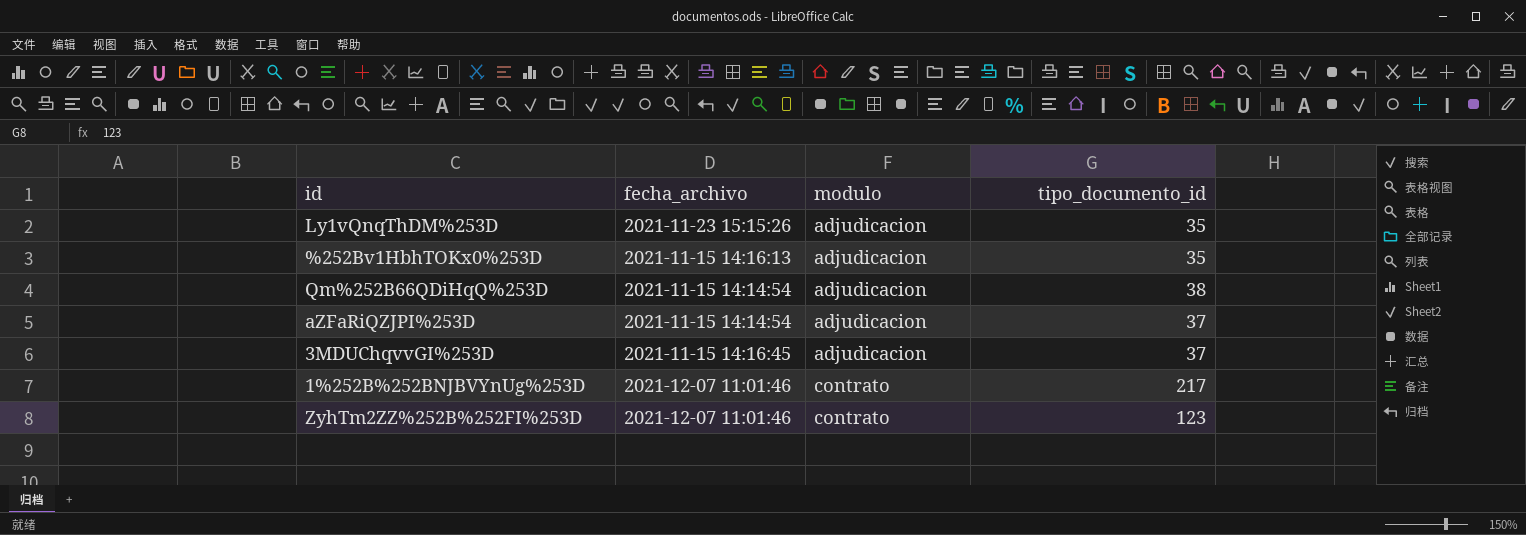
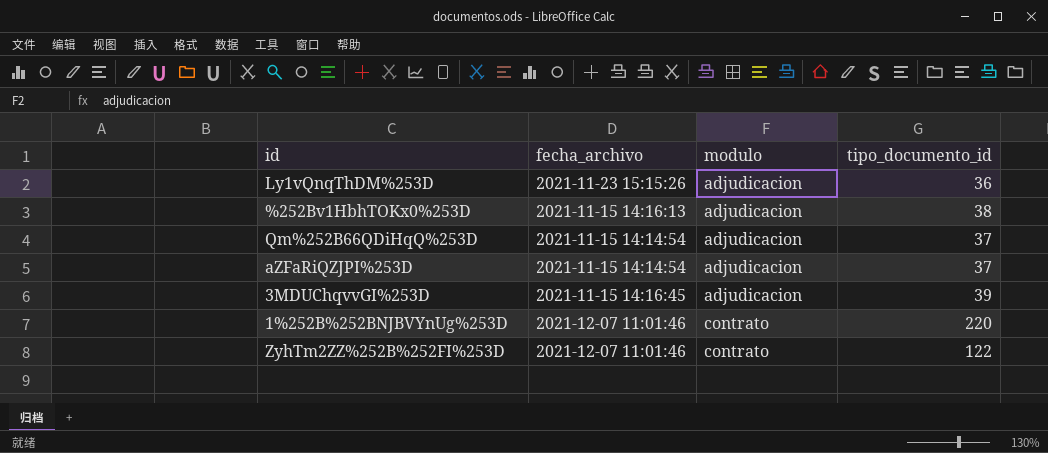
Ly1vQnqThDM%253D | tipo_documento_id: 35 -> 36
%252Bv1HbhTOKx0%253D | tipo_documento_id: 35 -> 38
Qm%252B66QDiHqQ%253D | tipo_documento_id: 38 -> 37
3MDUChqvvGI%253D | tipo_documento_id: 37 -> 39
1%252B%252BNJBVYnUg%253D | tipo_documento_id: 217 -> 220
ZyhTm2ZZ%252B%252FI%253D | tipo_documento_id: 123 -> 122

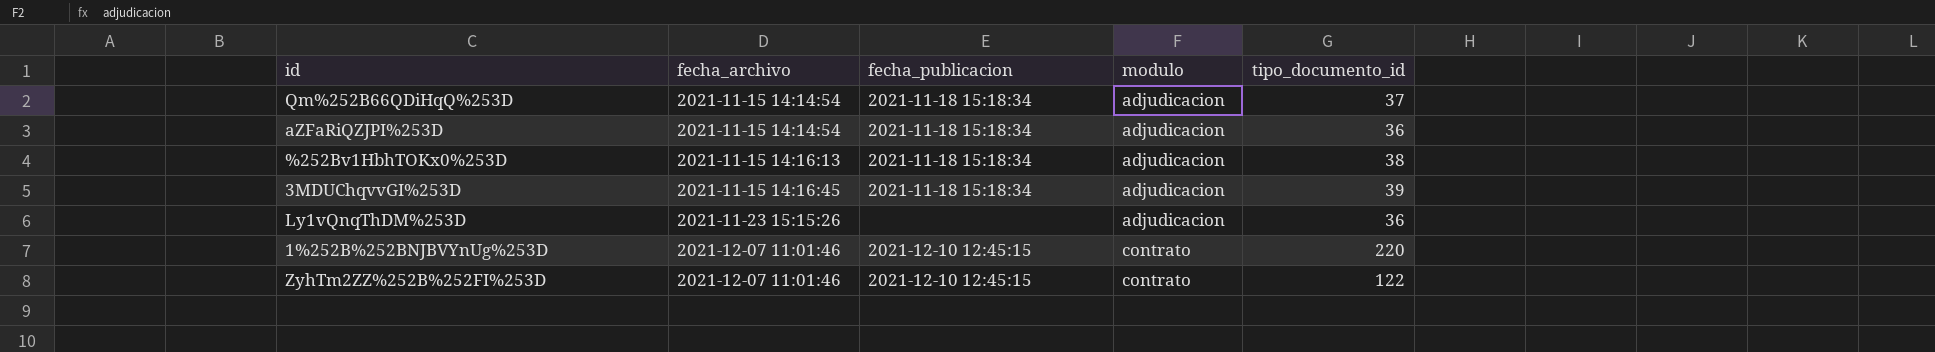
row order: modulo ascending -> fecha_archivo ascending
column fecha_publicacion | position: none -> 3
aZFaRiQZJPI%253D | tipo_documento_id: 37 -> 36

